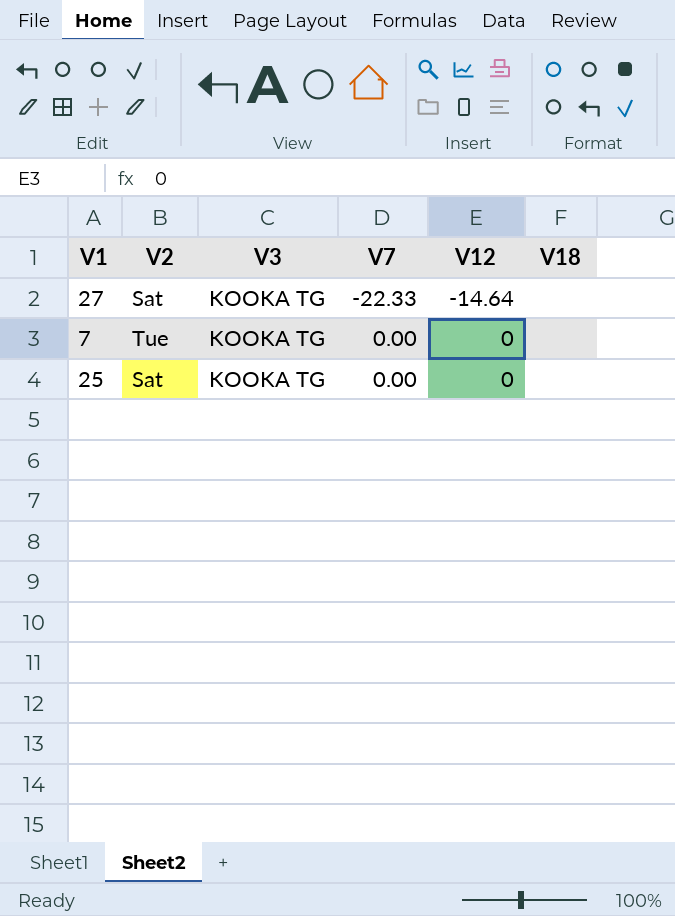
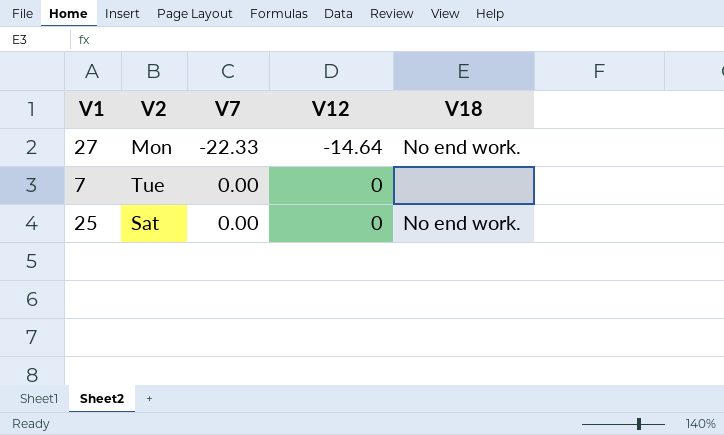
column V3 | position: 3 -> none
27 | V2: Sat -> Mon
27 | V18: none -> No end work.
25 | V18: none -> No end work.

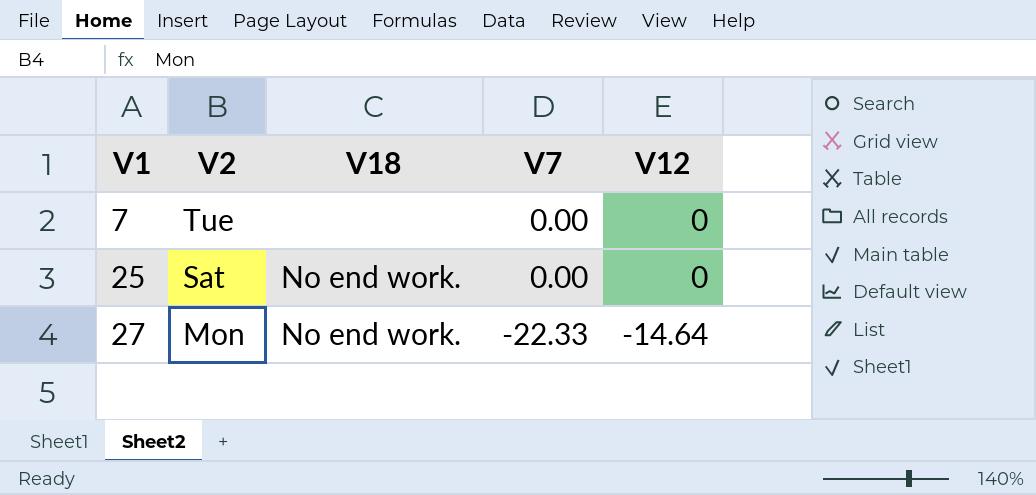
row order: V7 ascending -> V1 ascending
column V18 | position: 5 -> 3

